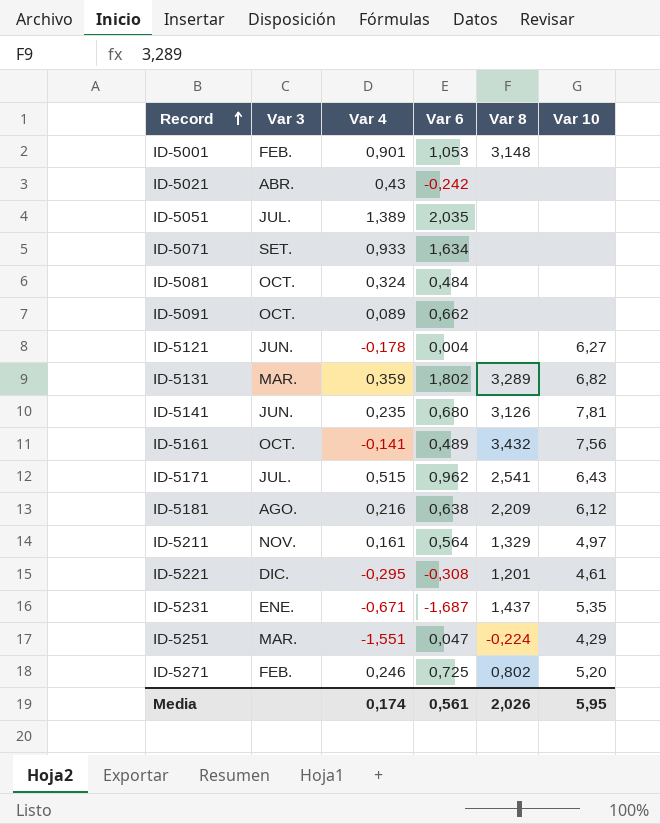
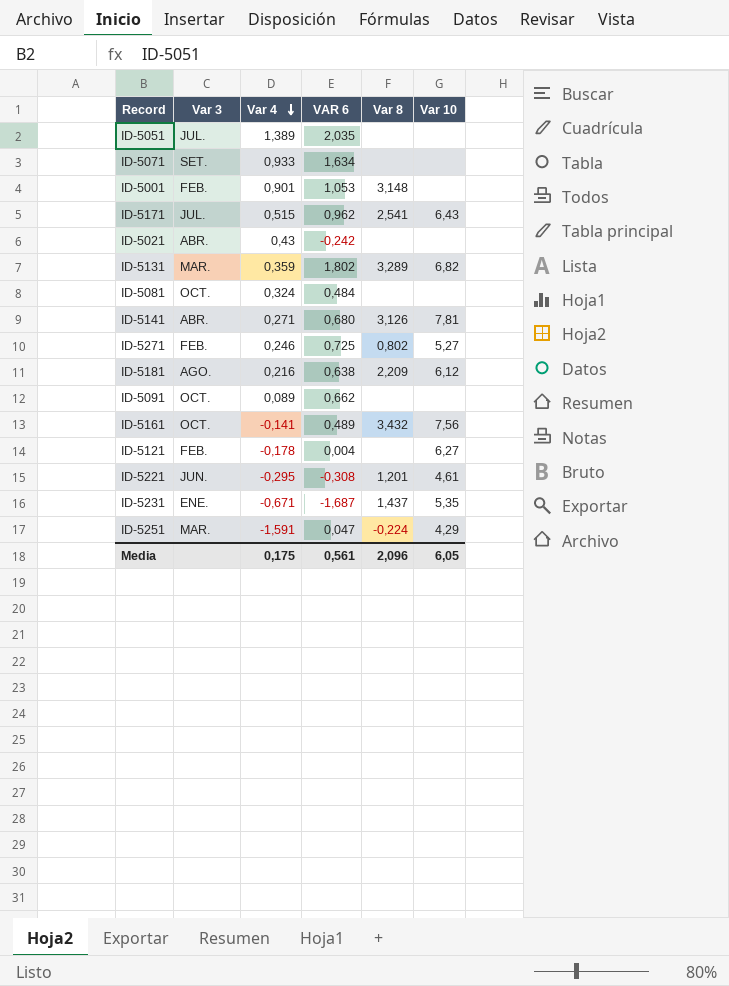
row order: Record ascending -> Var 4 descending
column name: Var 6 -> VAR 6
row ID-5211: NOV. | 0,161 | 0,564 | 1,329 | 4,97 -> none
ID-5141 | Var 3: JUN. -> ABR.
ID-5141 | Var 4: 0,235 -> 0,271
ID-5271 | Var 10: 5,20 -> 5,27
ID-5121 | Var 3: JUN. -> FEB.
ID-5221 | Var 3: DIC. -> JUN.
ID-5251 | Var 4: -1,551 -> -1,591
Media | Var 4: 0,174 -> 0,175
Media | Var 8: 2,026 -> 2,096
Media | Var 10: 5,95 -> 6,05

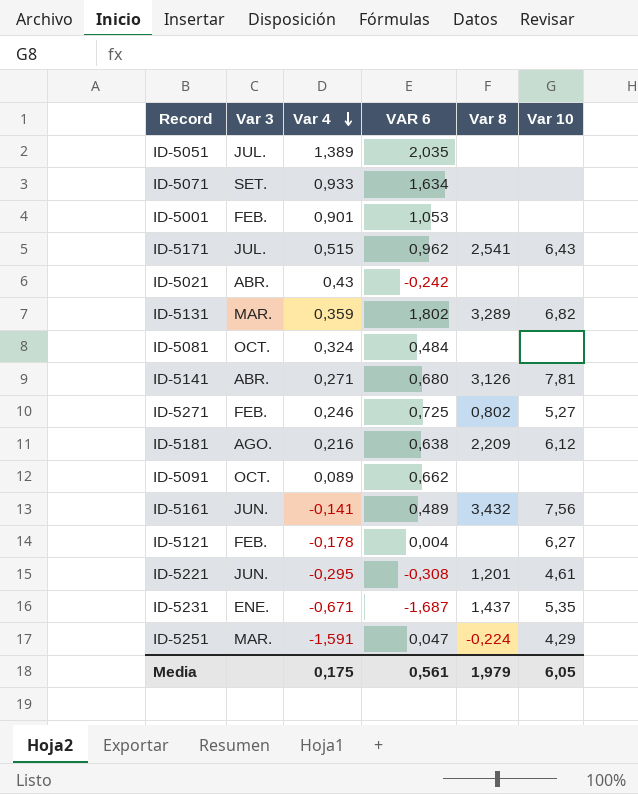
ID-5001 | Var 8: 3,148 -> none
ID-5161 | Var 3: OCT. -> JUN.
Media | Var 8: 2,096 -> 1,979

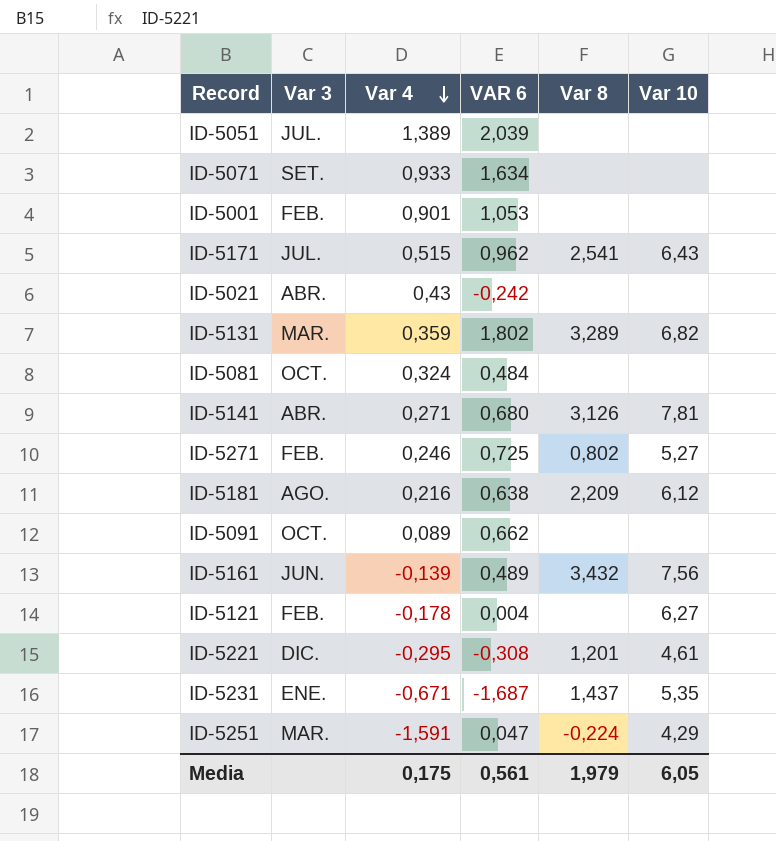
ID-5051 | VAR 6: 2,035 -> 2,039
ID-5161 | Var 4: -0,141 -> -0,139
ID-5221 | Var 3: JUN. -> DIC.

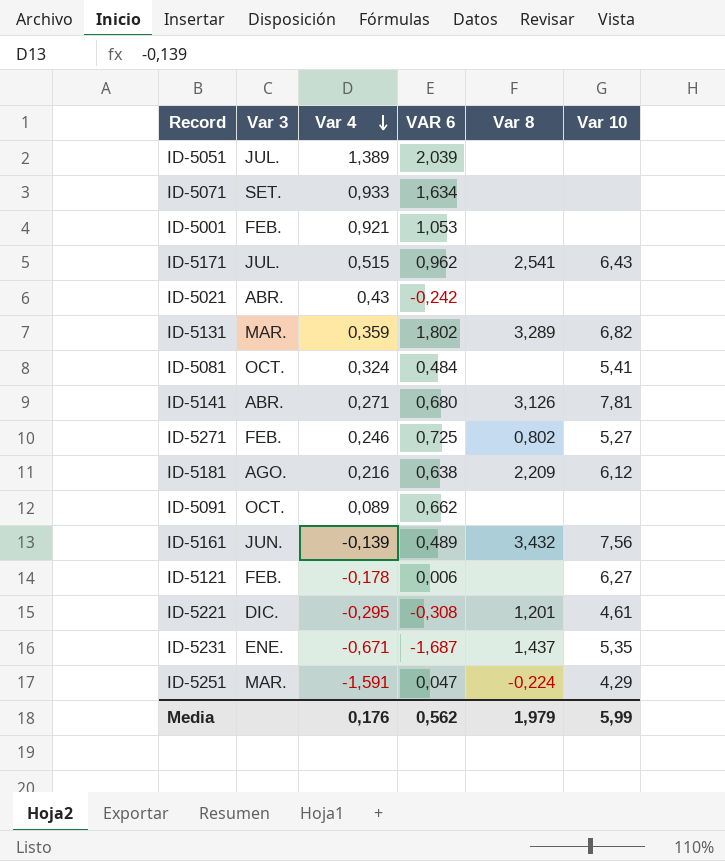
ID-5001 | Var 4: 0,901 -> 0,921
ID-5081 | Var 10: none -> 5,41
ID-5121 | VAR 6: 0,004 -> 0,006
Media | Var 4: 0,175 -> 0,176
Media | VAR 6: 0,561 -> 0,562
Media | Var 10: 6,05 -> 5,99

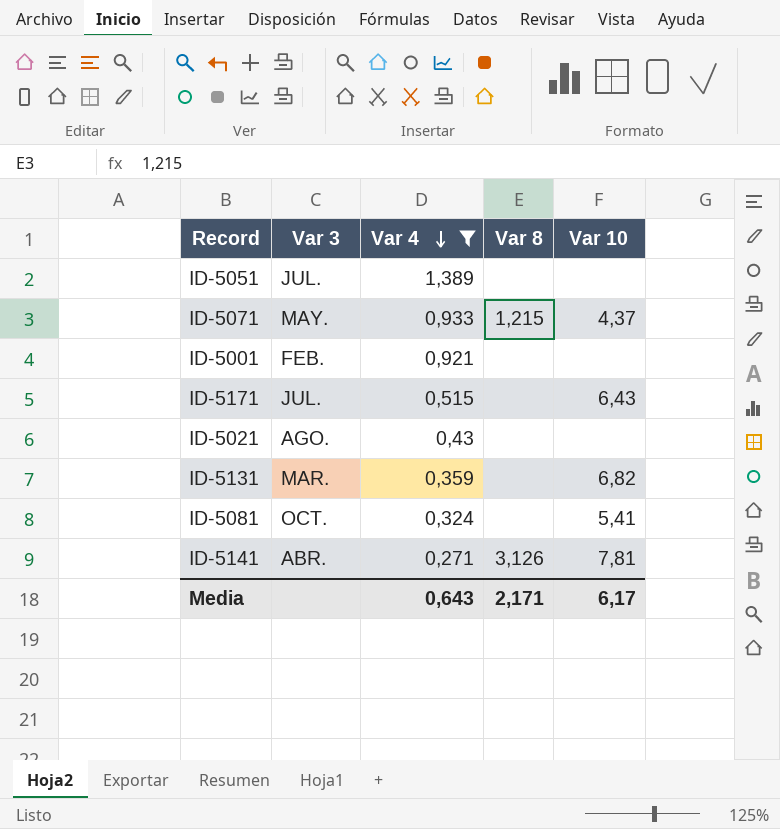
filter: none -> Var 4 >= 0,271
column VAR 6 | position: 4 -> none
ID-5071 | Var 3: SET. -> MAY.
ID-5071 | Var 8: none -> 1,215
ID-5071 | Var 10: none -> 4,37
ID-5171 | Var 8: 2,541 -> none
ID-5021 | Var 3: ABR. -> AGO.
ID-5131 | Var 8: 3,289 -> none
Media | Var 4: 0,176 -> 0,643
Media | Var 8: 1,979 -> 2,171
Media | Var 10: 5,99 -> 6,17

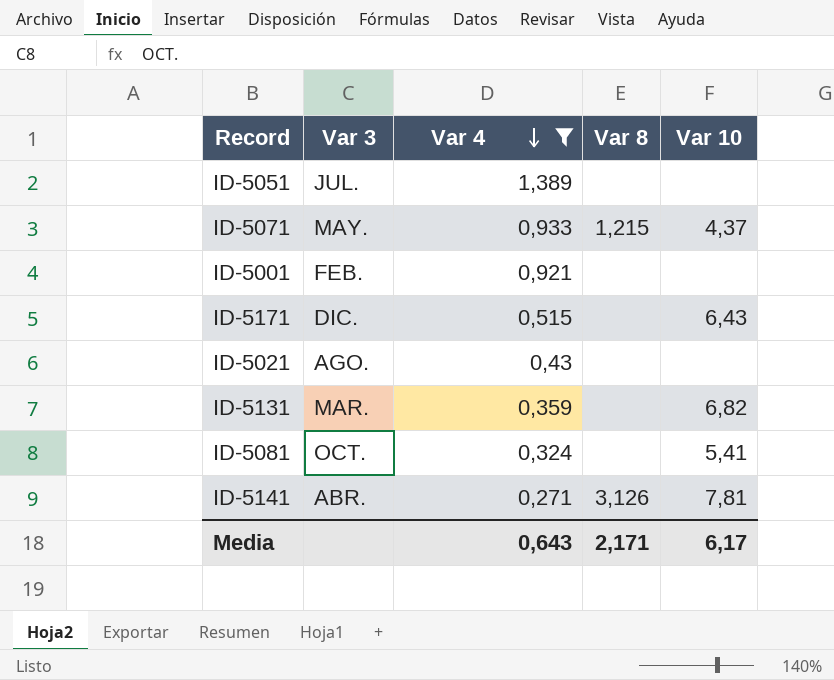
ID-5171 | Var 3: JUL. -> DIC.

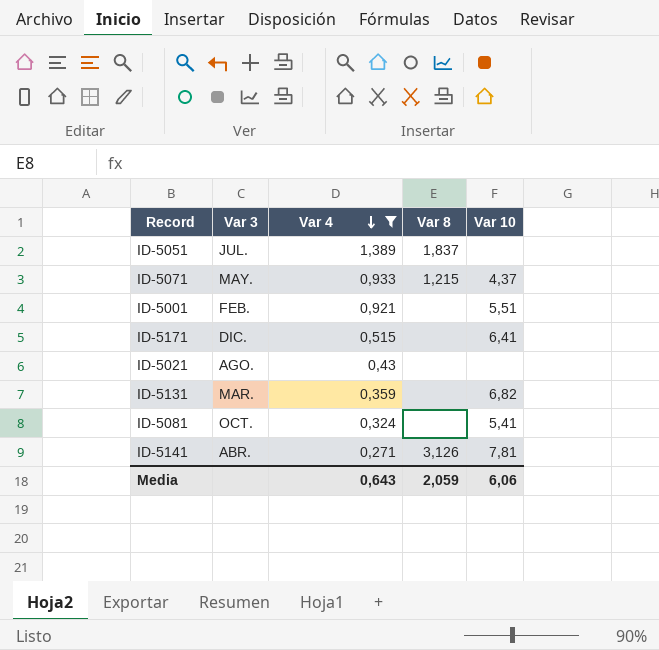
ID-5051 | Var 8: none -> 1,837
ID-5001 | Var 10: none -> 5,51
ID-5171 | Var 10: 6,43 -> 6,41
Media | Var 8: 2,171 -> 2,059
Media | Var 10: 6,17 -> 6,06

